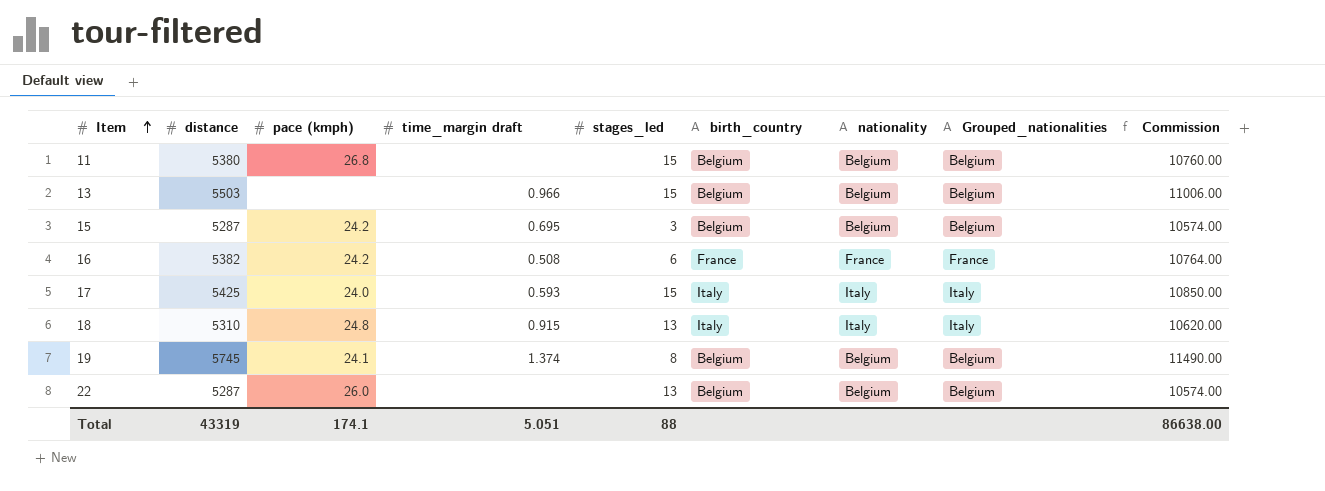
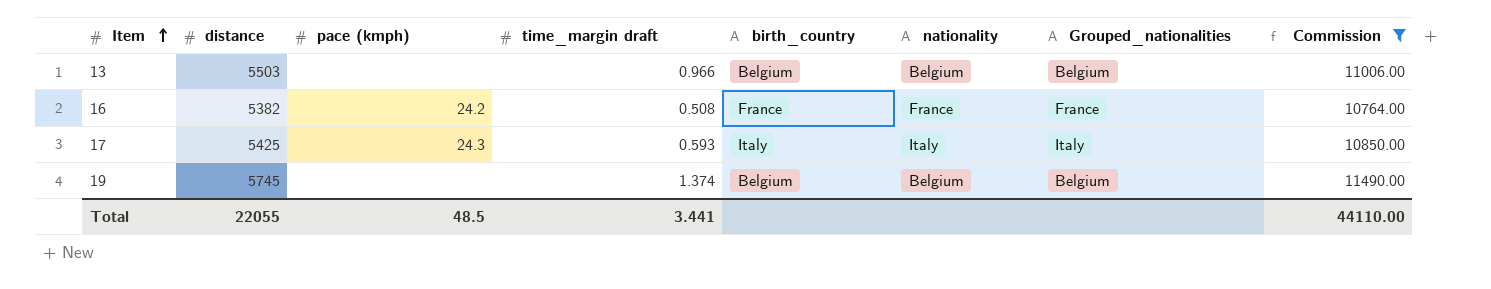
filter: none -> Commission >= 10764.00
column stages_led | position: 5 -> none
17 | pace (kmph): 24.0 -> 24.3
19 | pace (kmph): 24.1 -> none
Total | distance: 43319 -> 22055
Total | pace (kmph): 174.1 -> 48.5
Total | time_margin draft: 5.051 -> 3.441
Total | Commission: 86638.00 -> 44110.00

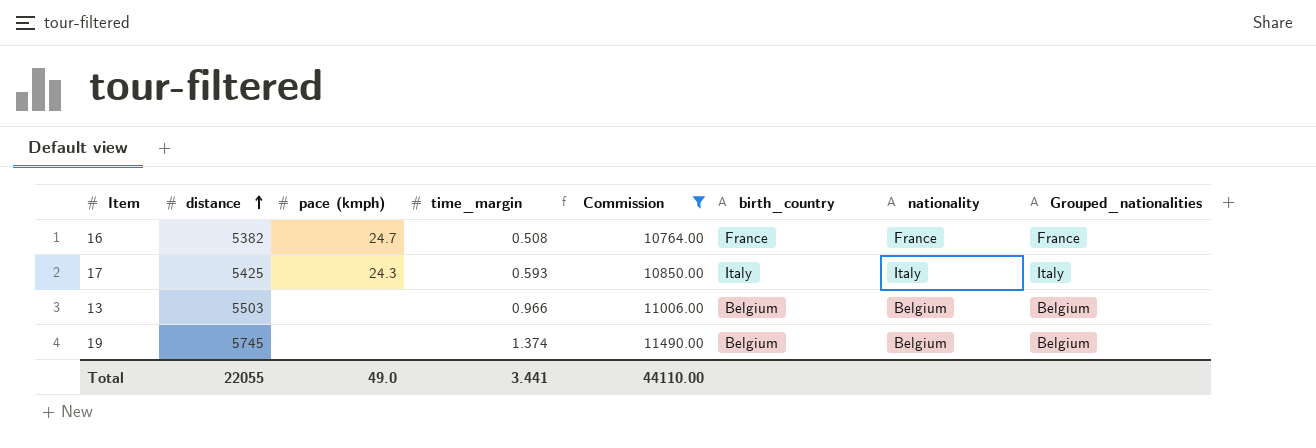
row order: Item ascending -> distance ascending
column name: time_margin draft -> time_margin
column Commission | position: 8 -> 5
16 | pace (kmph): 24.2 -> 24.7
Total | pace (kmph): 48.5 -> 49.0

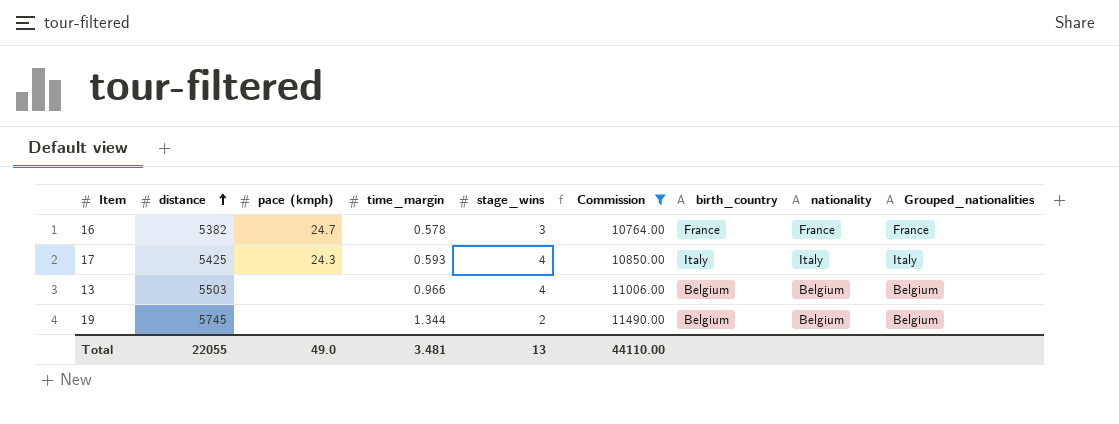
column stage_wins | position: none -> 5
16 | time_margin: 0.508 -> 0.578
19 | time_margin: 1.374 -> 1.344
Total | time_margin: 3.441 -> 3.481

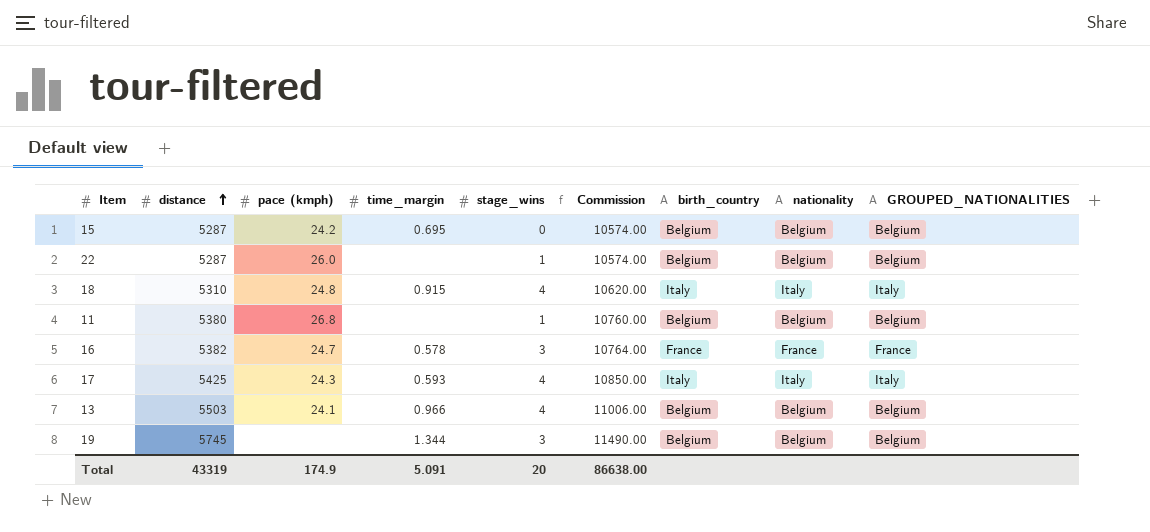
filter: Commission >= 10764.00 -> none
column name: Grouped_nationalities -> GROUPED_NATIONALITIES
13 | pace (kmph): none -> 24.1
19 | stage_wins: 2 -> 3
Total | distance: 22055 -> 43319
Total | pace (kmph): 49.0 -> 174.9
Total | time_margin: 3.481 -> 5.091
Total | stage_wins: 13 -> 20
Total | Commission: 44110.00 -> 86638.00

